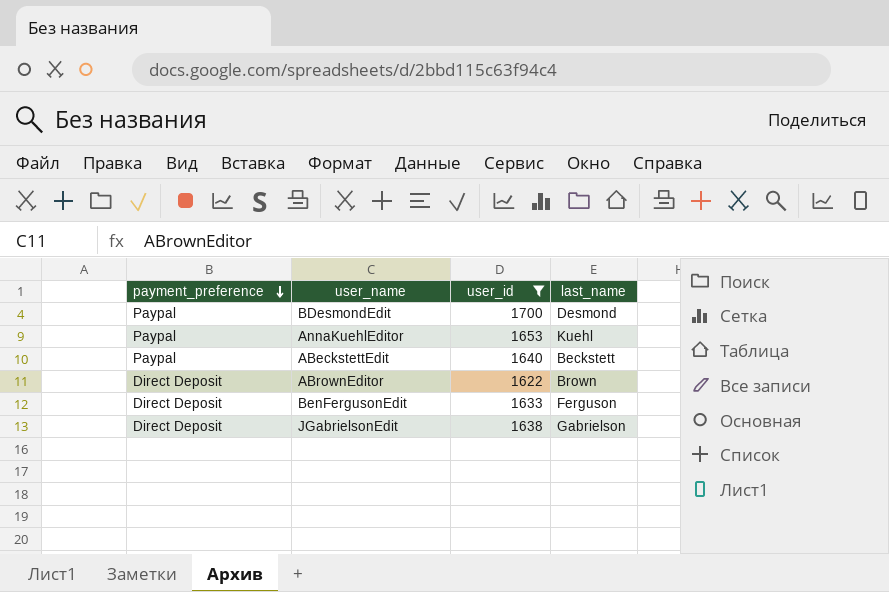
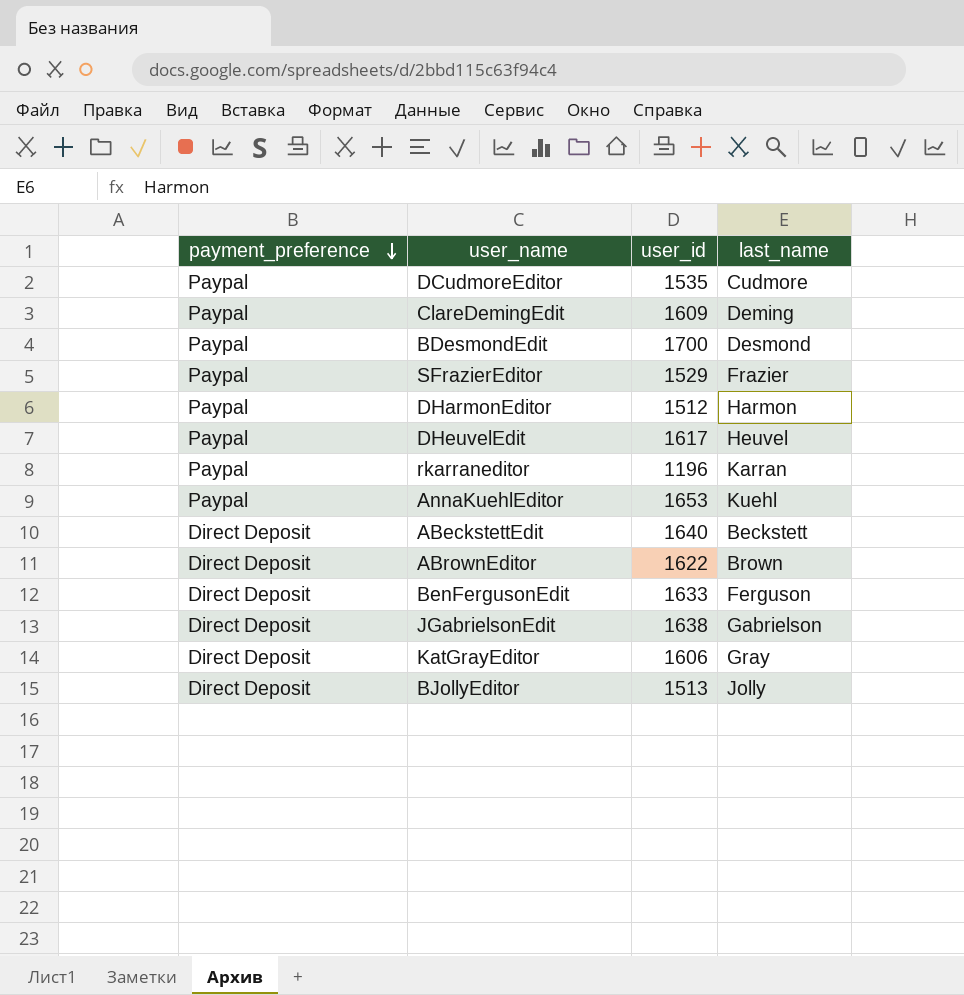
filter: user_id >= 1622 -> none
ABeckstettEdit | payment_preference: Paypal -> Direct Deposit

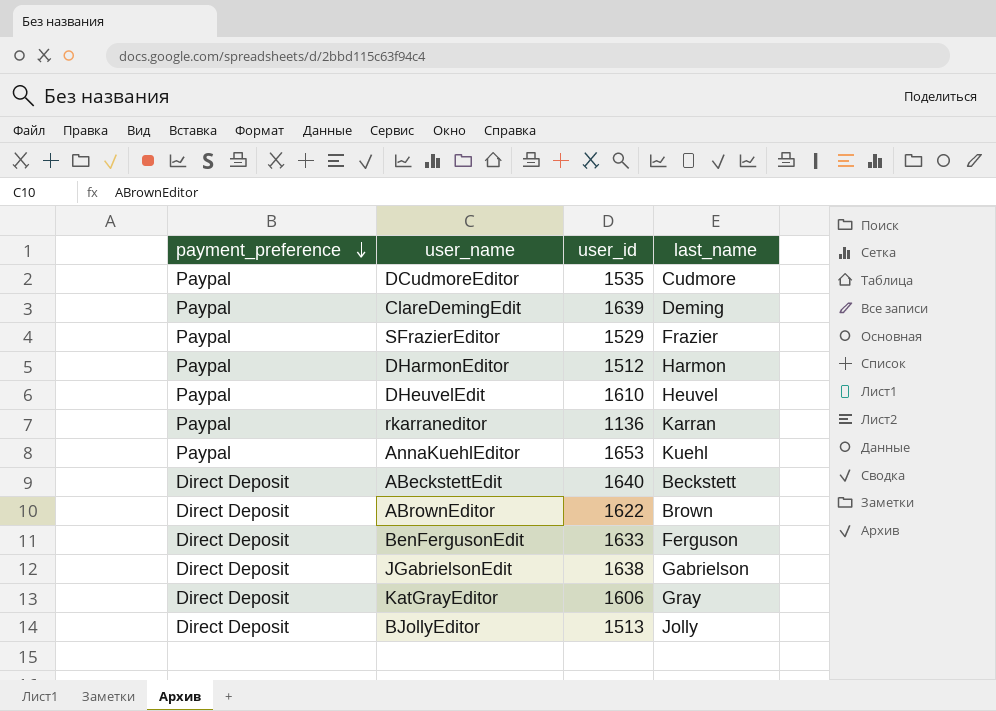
row BDesmondEdit: Paypal | 1700 | Desmond -> none
ClareDemingEdit | user_id: 1609 -> 1639
DHeuvelEdit | user_id: 1617 -> 1610
rkarraneditor | user_id: 1196 -> 1136

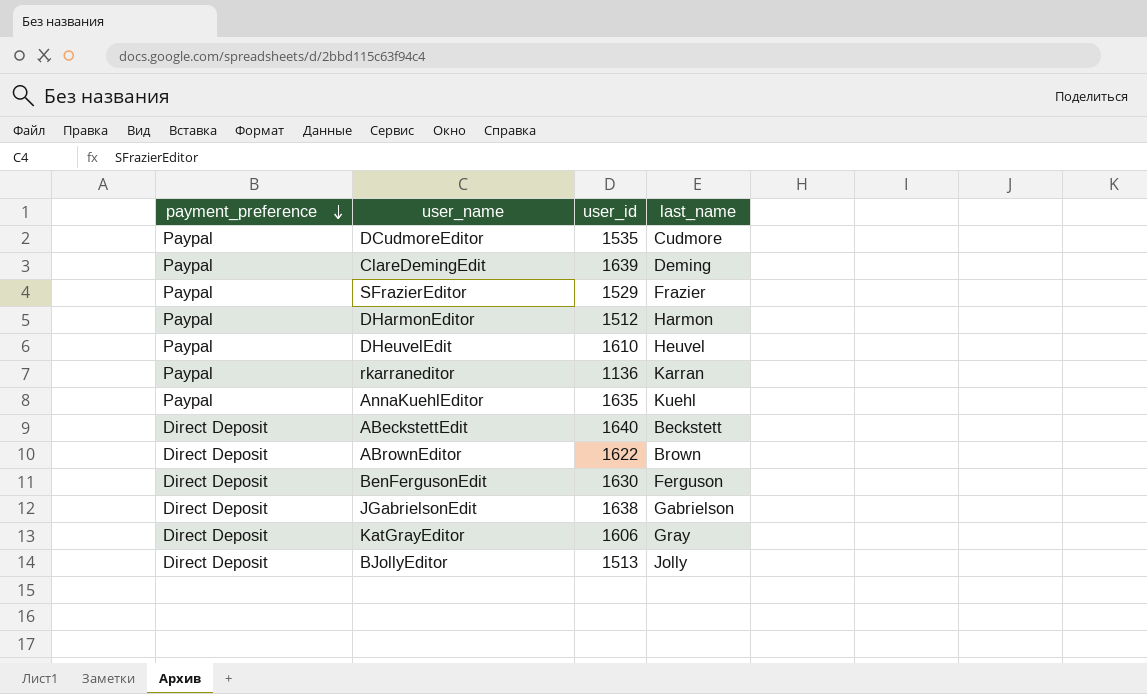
AnnaKuehlEditor | user_id: 1653 -> 1635
BenFergusonEdit | user_id: 1633 -> 1630

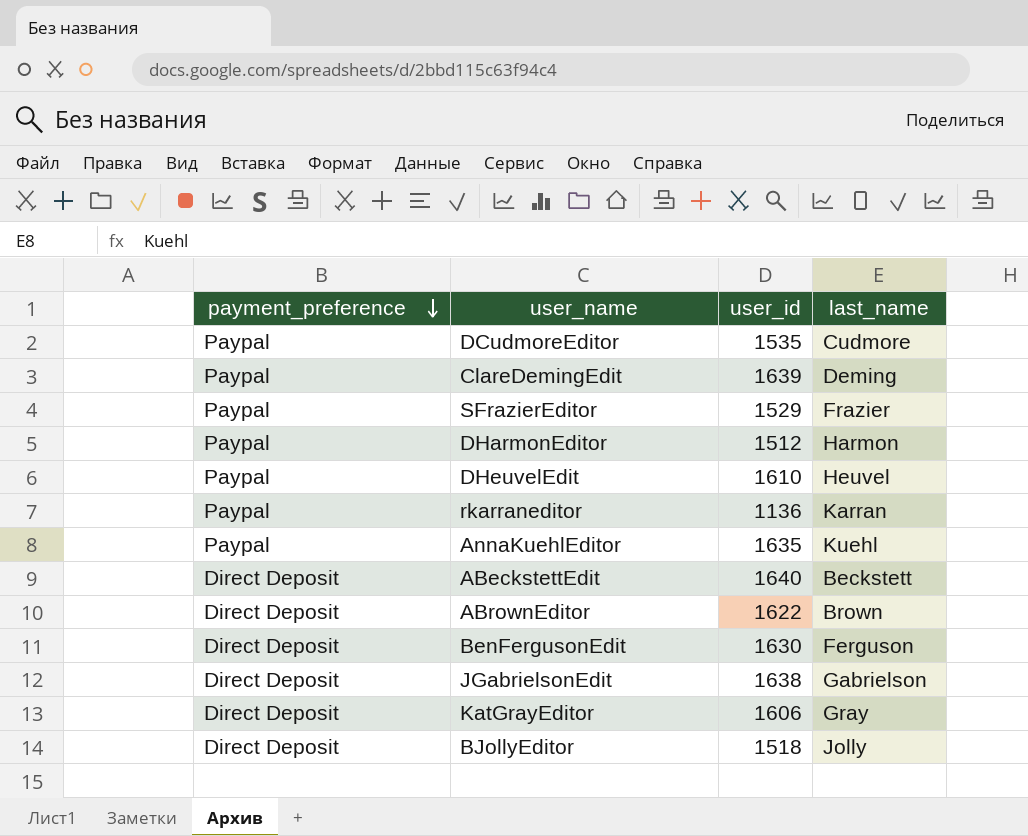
BJollyEditor | user_id: 1513 -> 1518

